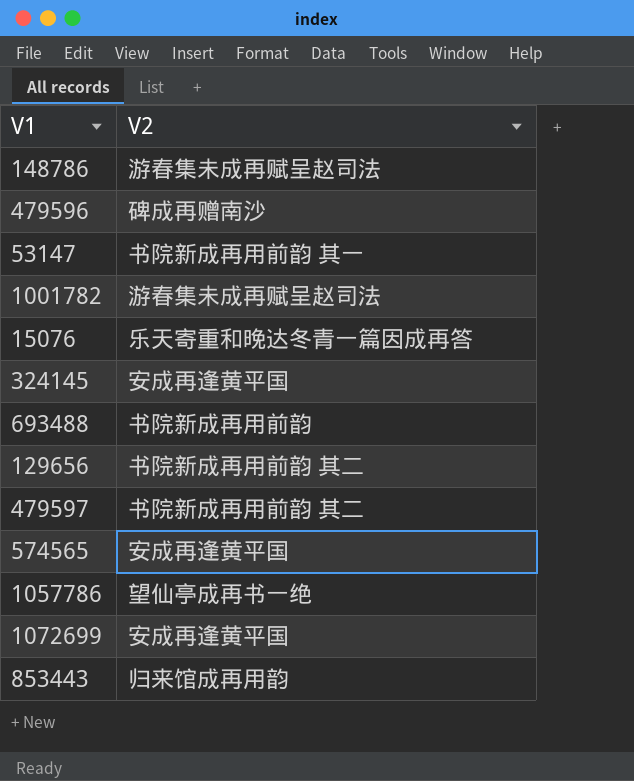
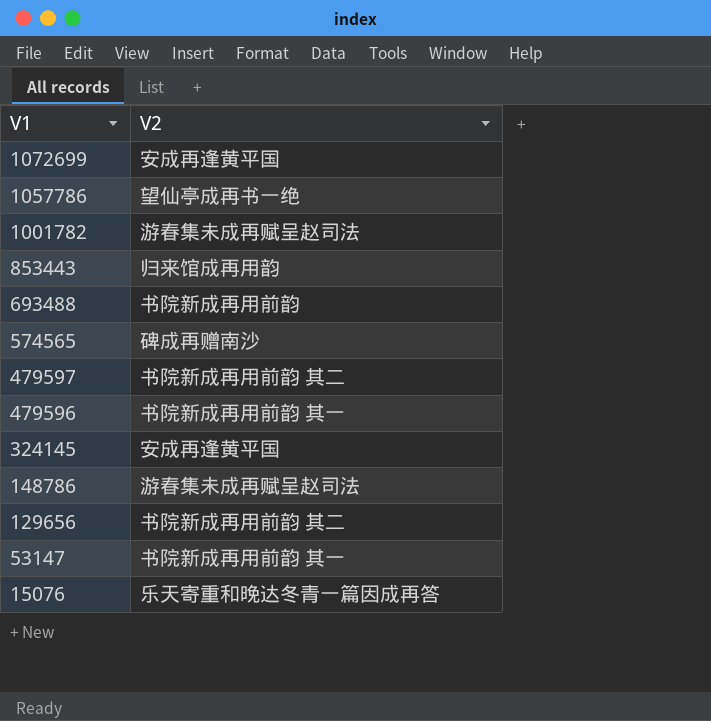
row order: none -> V1 descending
574565 | V2: 安成再逢黄平国 -> 碑成再赠南沙
479596 | V2: 碑成再赠南沙 -> 书院新成再用前韵 其一

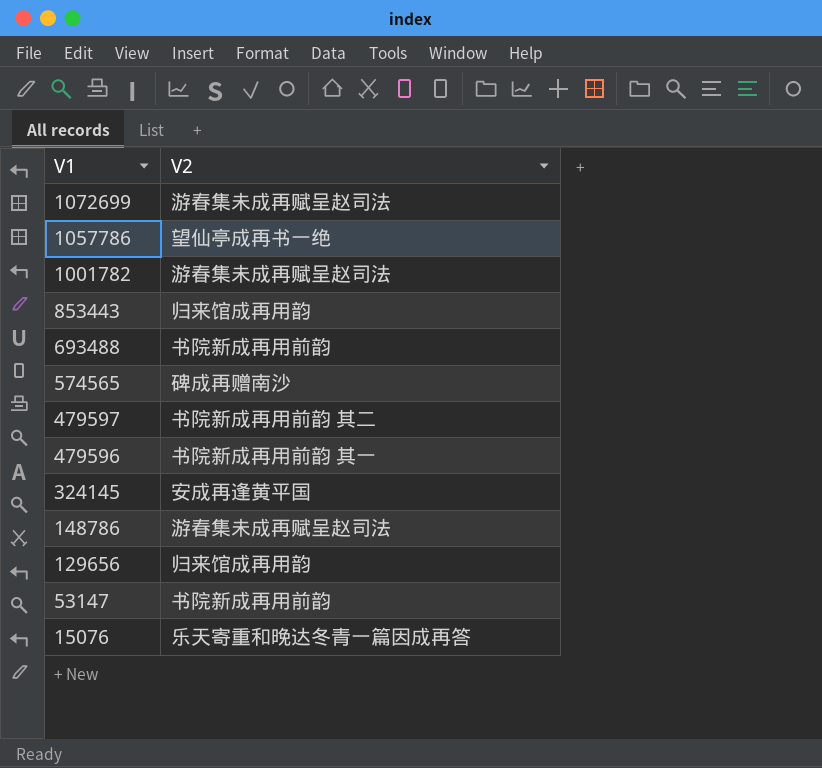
1072699 | V2: 安成再逢黄平国 -> 游春集未成再赋呈赵司法
129656 | V2: 书院新成再用前韵 其二 -> 归来馆成再用韵
53147 | V2: 书院新成再用前韵 其一 -> 书院新成再用前韵

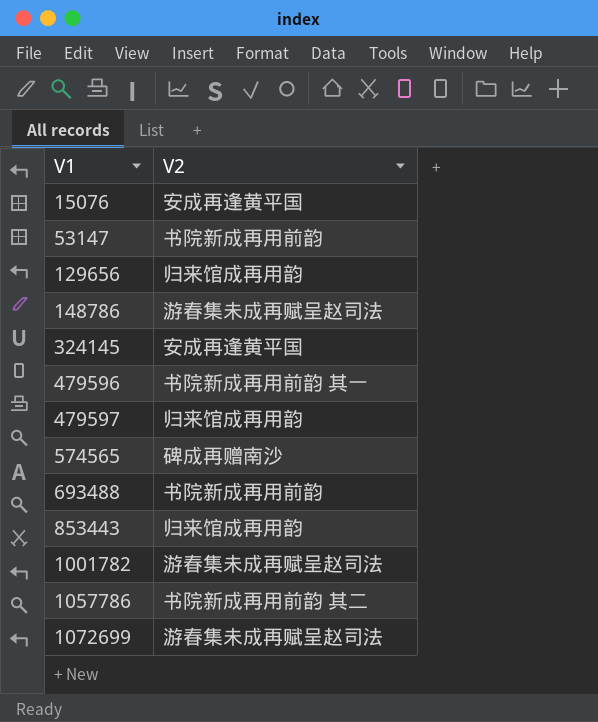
row order: V1 descending -> V1 ascending
15076 | V2: 乐天寄重和晚达冬青一篇因成再答 -> 安成再逢黄平国
479597 | V2: 书院新成再用前韵 其二 -> 归来馆成再用韵
1057786 | V2: 望仙亭成再书一绝 -> 书院新成再用前韵 其二

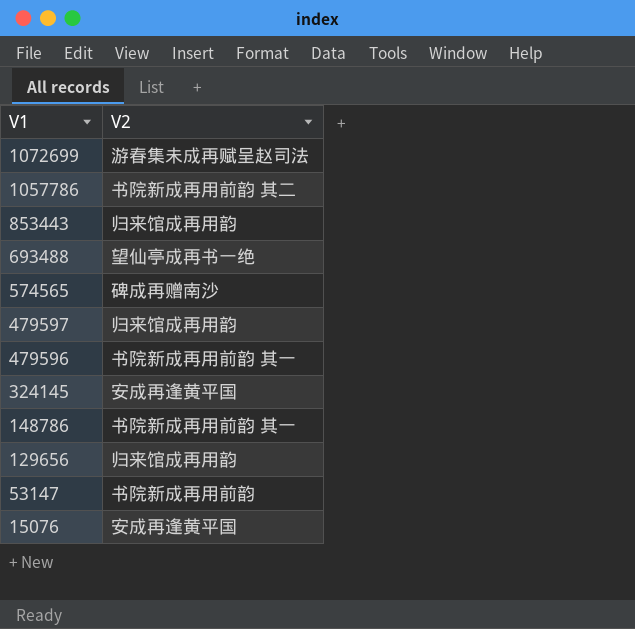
row order: V1 ascending -> V1 descending
row 1001782: 游春集未成再赋呈赵司法 -> none
693488 | V2: 书院新成再用前韵 -> 望仙亭成再书一绝
148786 | V2: 游春集未成再赋呈赵司法 -> 书院新成再用前韵 其一

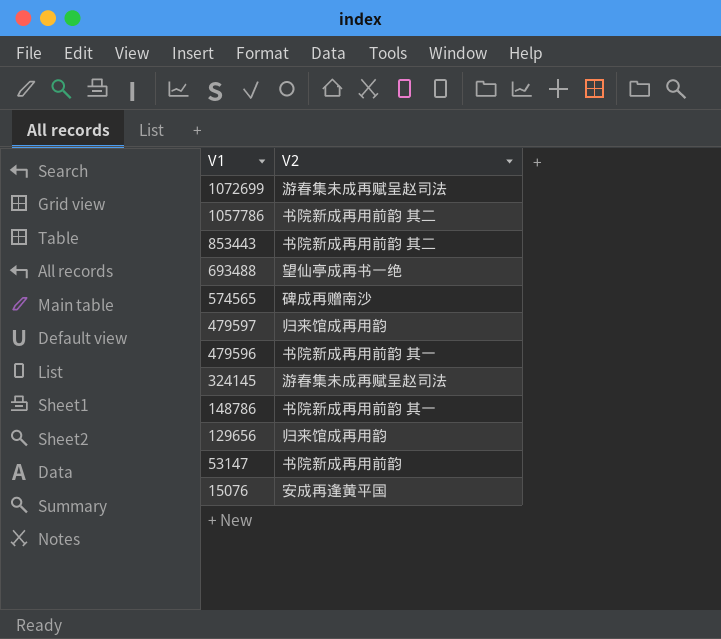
853443 | V2: 归来馆成再用韵 -> 书院新成再用前韵 其二
324145 | V2: 安成再逢黄平国 -> 游春集未成再赋呈赵司法

